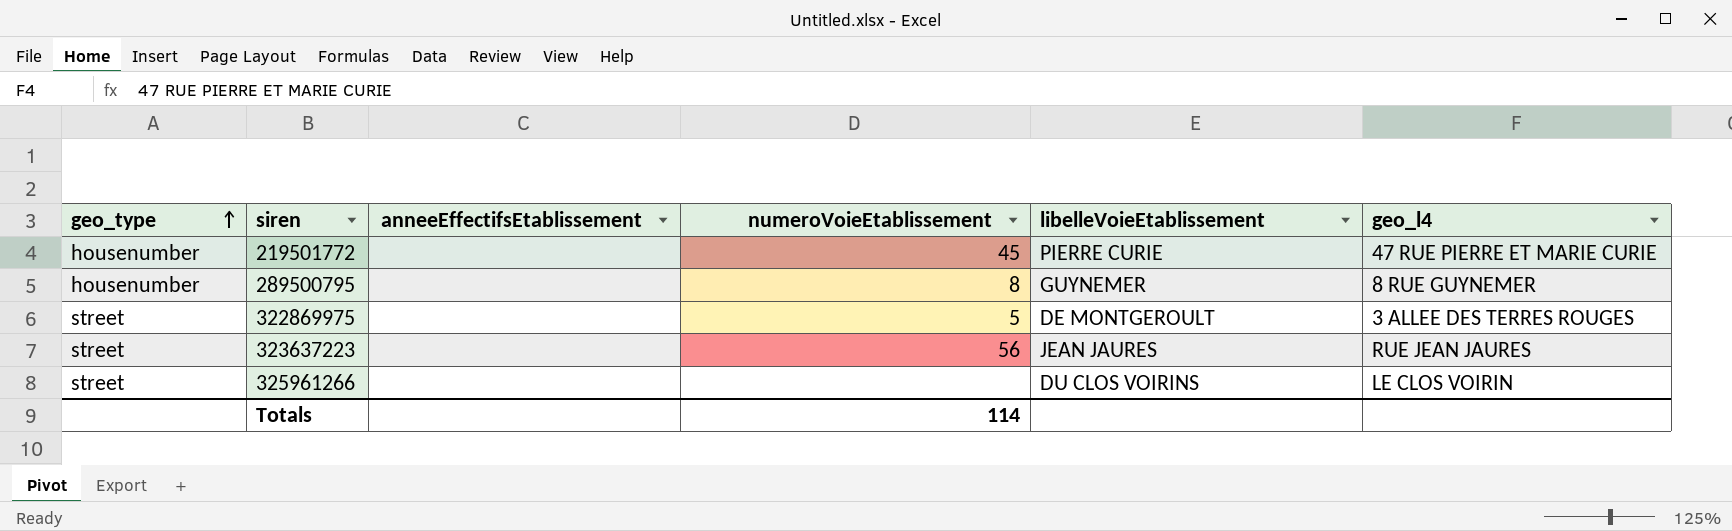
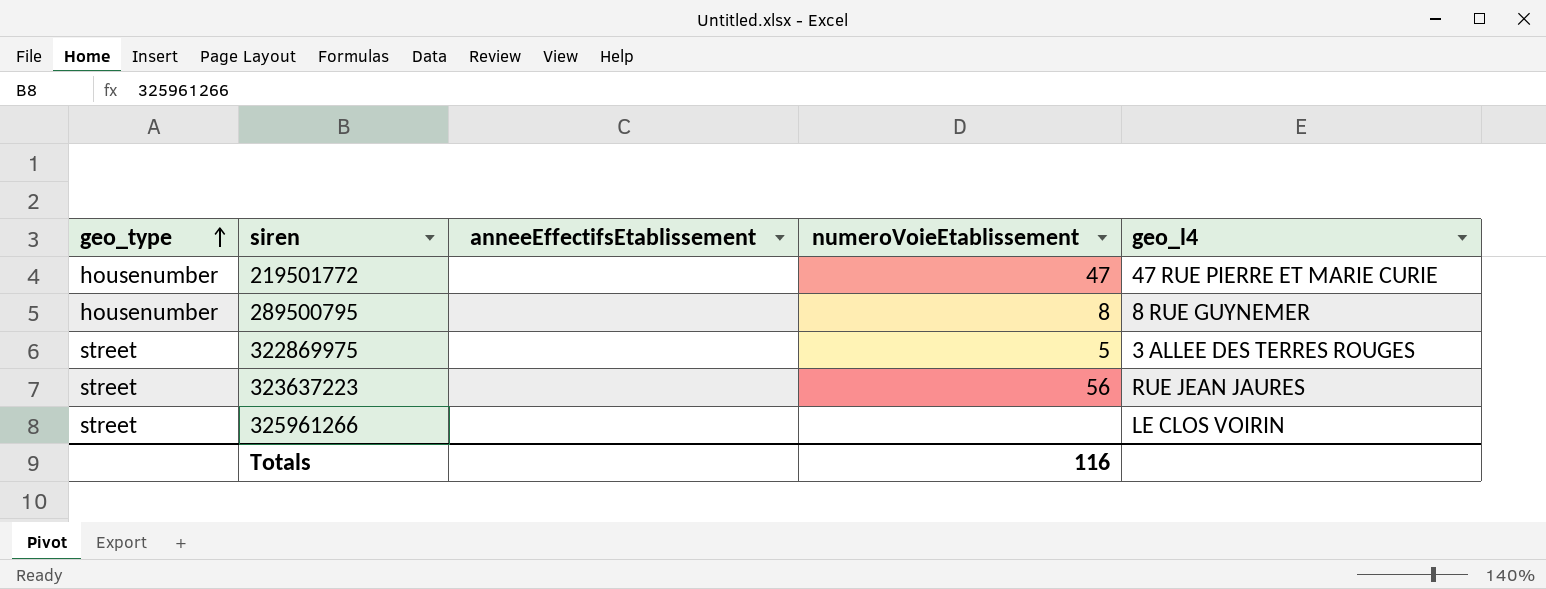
column libelleVoieEtablissement | position: 5 -> none
219501772 | numeroVoieEtablissement: 45 -> 47
Totals | numeroVoieEtablissement: 114 -> 116

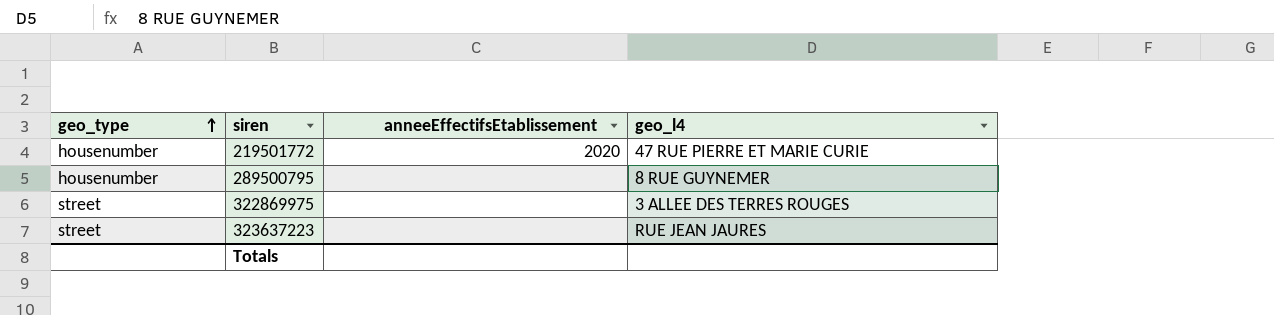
column numeroVoieEtablissement | position: 4 -> none
row 325961266: street | none | none | LE CLOS VOIRIN -> none
219501772 | anneeEffectifsEtablissement: none -> 2020

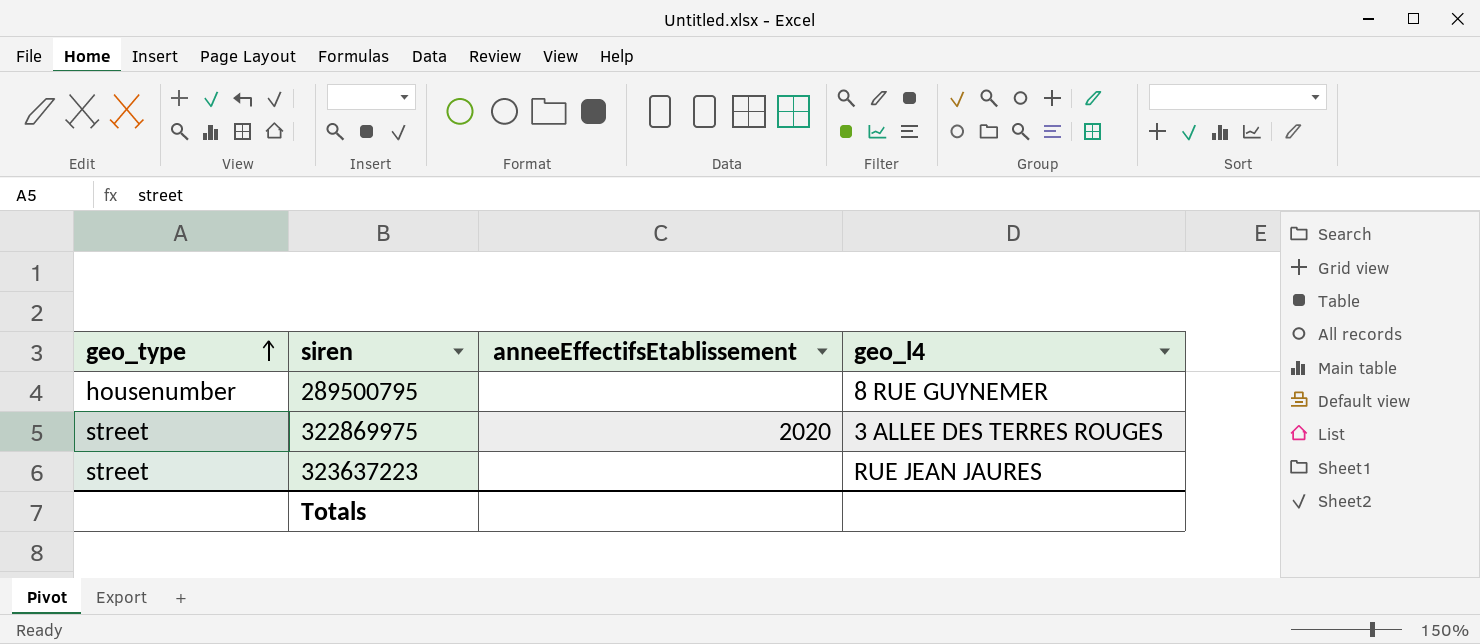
row 219501772: housenumber | 2020 | 47 RUE PIERRE ET MARIE CURIE -> none
322869975 | anneeEffectifsEtablissement: none -> 2020

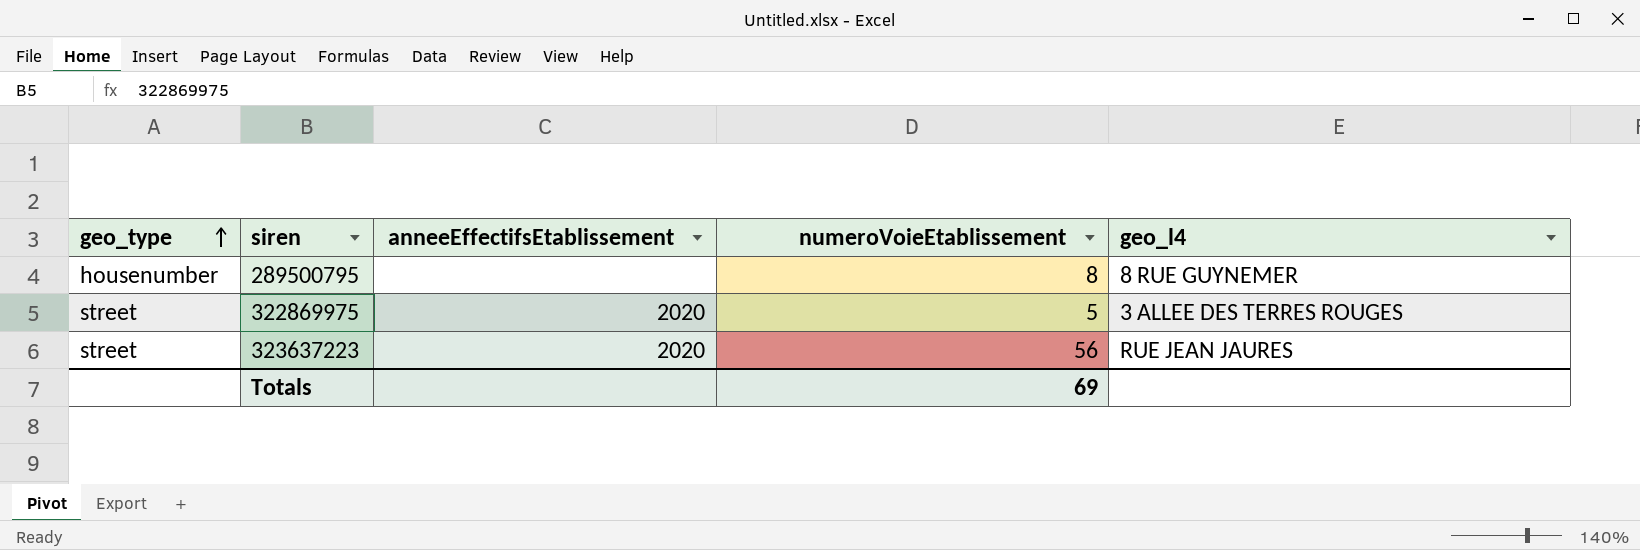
column numeroVoieEtablissement | position: none -> 4
323637223 | anneeEffectifsEtablissement: none -> 2020

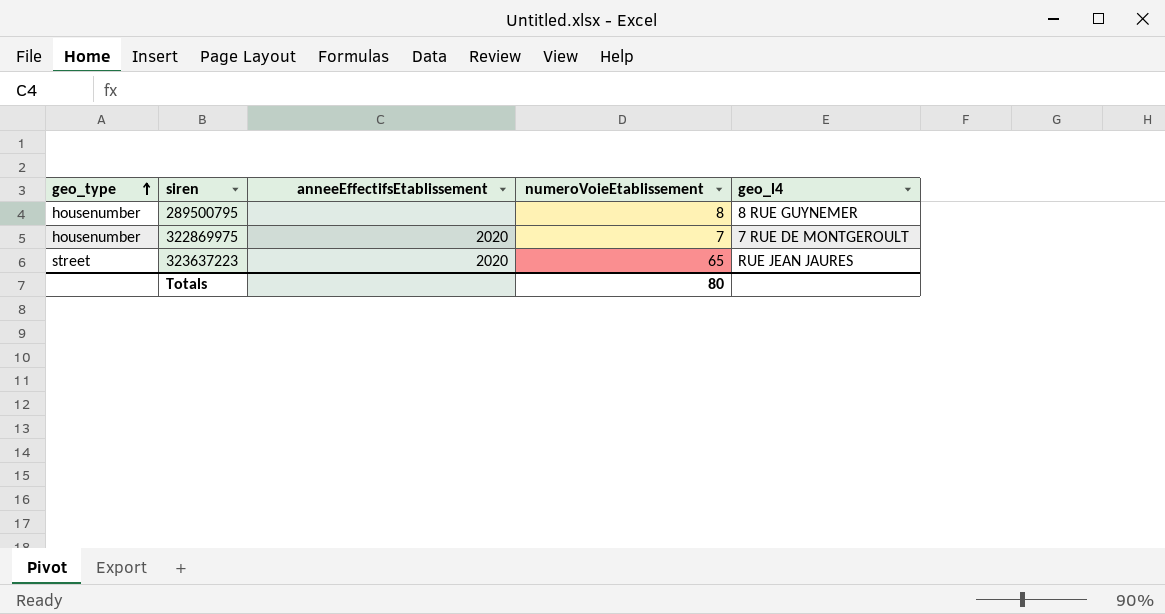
322869975 | geo_type: street -> housenumber
322869975 | numeroVoieEtablissement: 5 -> 7
322869975 | geo_l4: 3 ALLEE DES TERRES ROUGES -> 7 RUE DE MONTGEROULT
323637223 | numeroVoieEtablissement: 56 -> 65
Totals | numeroVoieEtablissement: 69 -> 80

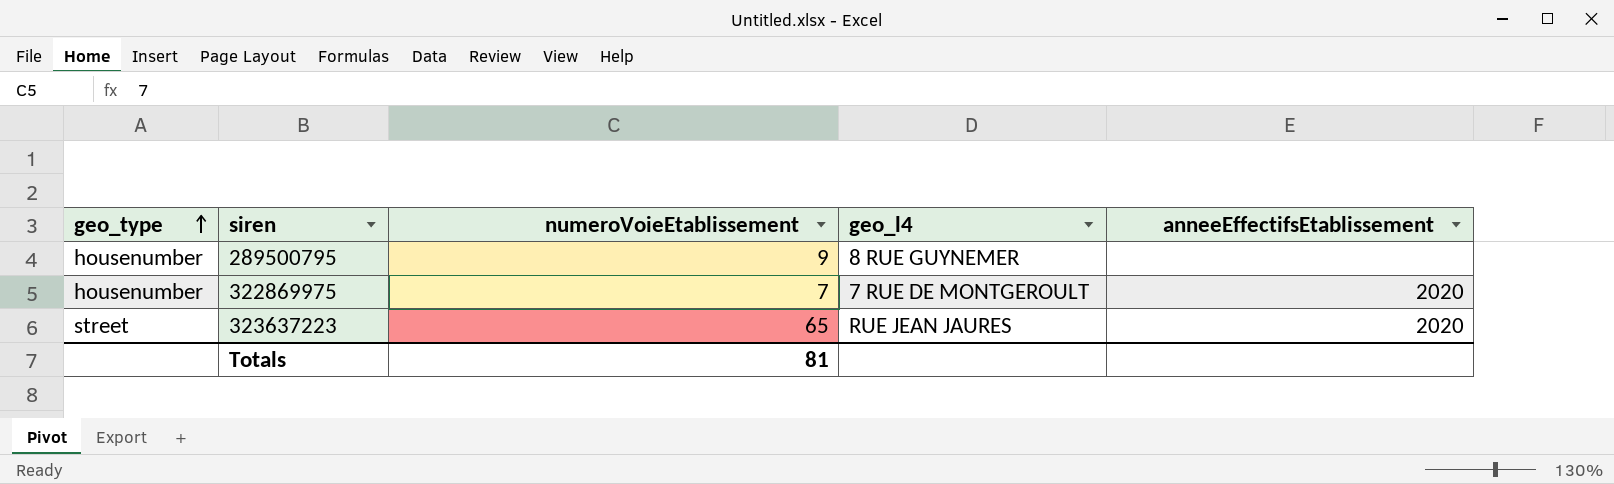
column anneeEffectifsEtablissement | position: 3 -> 5
289500795 | numeroVoieEtablissement: 8 -> 9
Totals | numeroVoieEtablissement: 80 -> 81

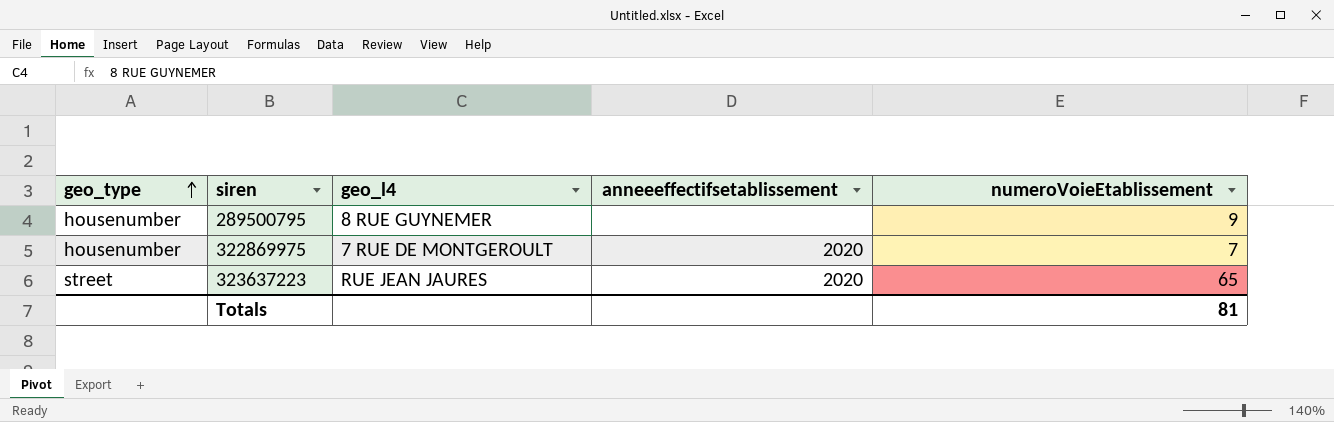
column name: anneeEffectifsEtablissement -> anneeeffectifsetablissement
column numeroVoieEtablissement | position: 3 -> 5

